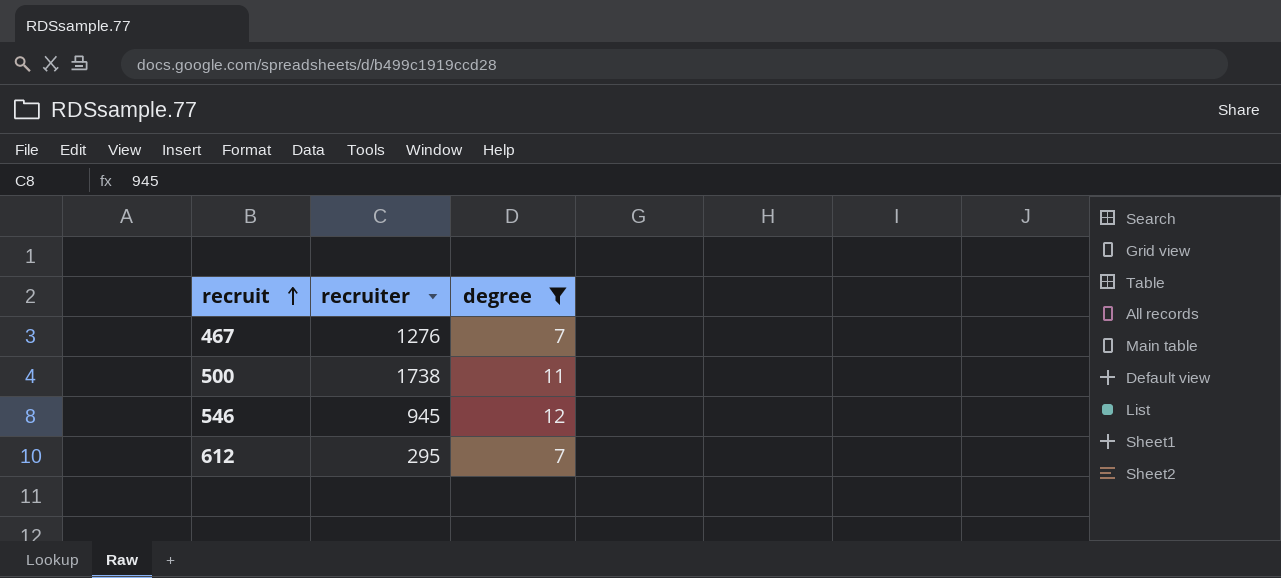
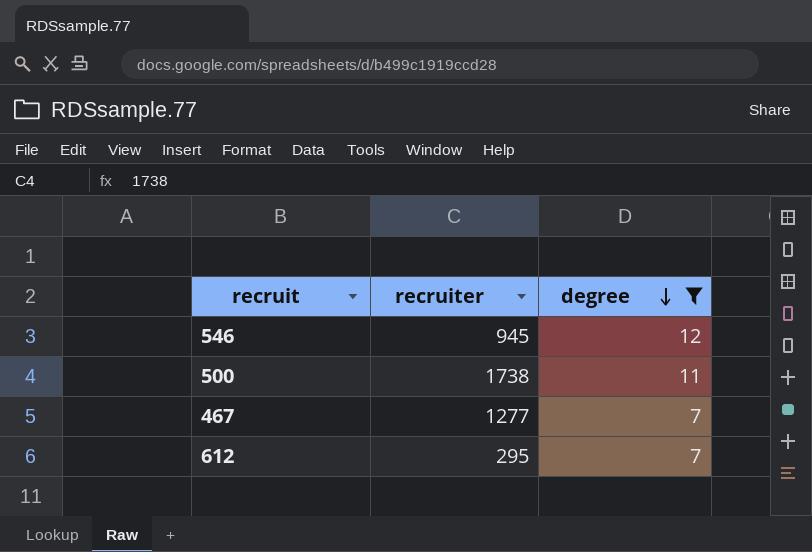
row order: recruit ascending -> degree descending
467 | recruiter: 1276 -> 1277

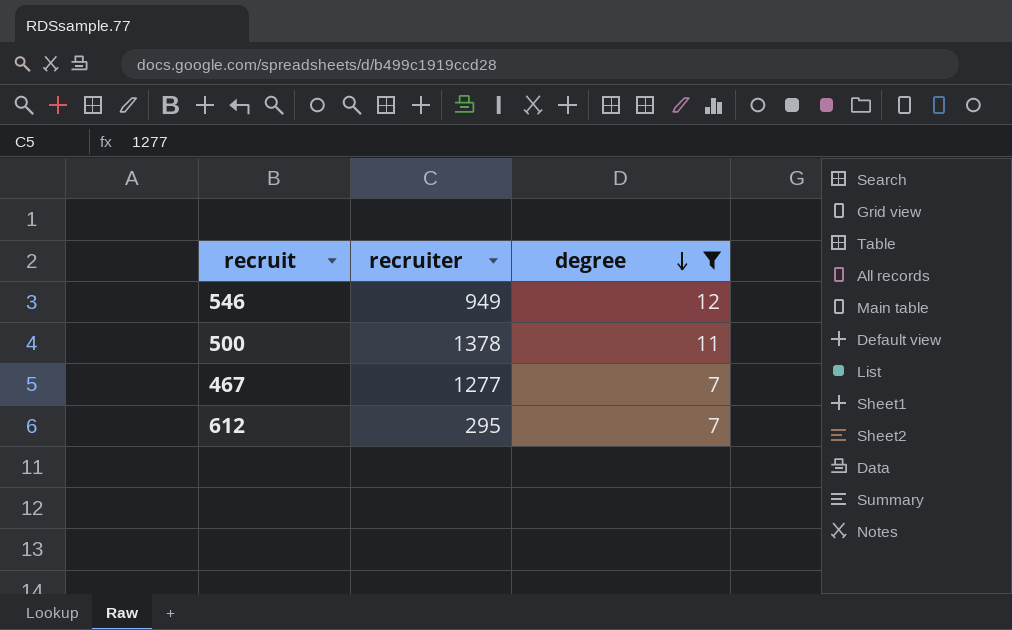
546 | recruiter: 945 -> 949
500 | recruiter: 1738 -> 1378

